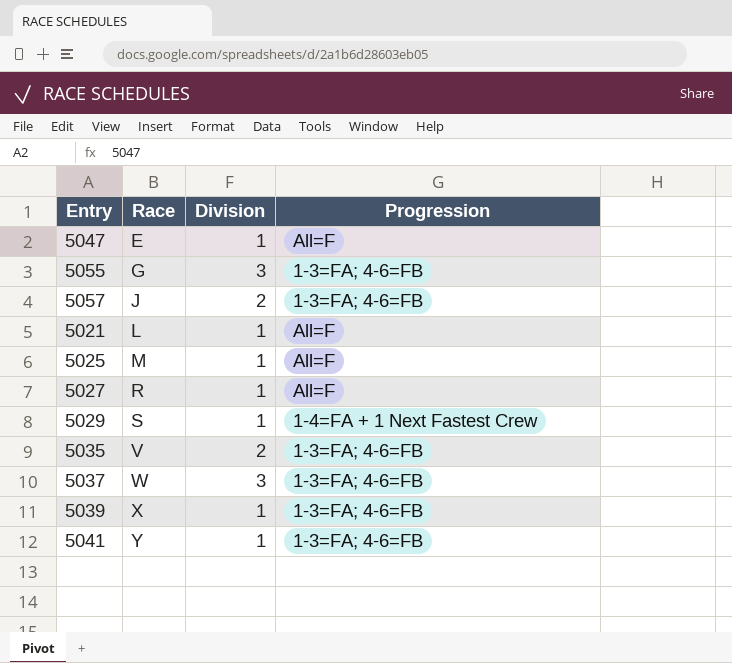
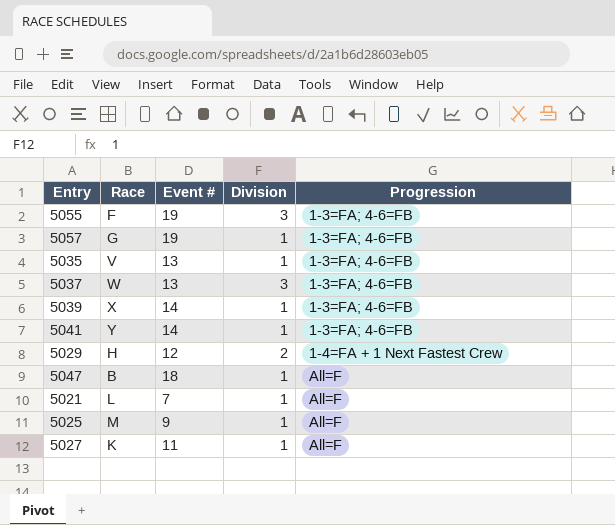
row order: Race ascending -> Progression ascending
column Event # | position: none -> 3
5055 | Race: G -> F
5057 | Race: J -> G
5057 | Division: 2 -> 1
5035 | Division: 2 -> 1
5029 | Race: S -> H
5029 | Division: 1 -> 2
5047 | Race: E -> B
5027 | Race: R -> K

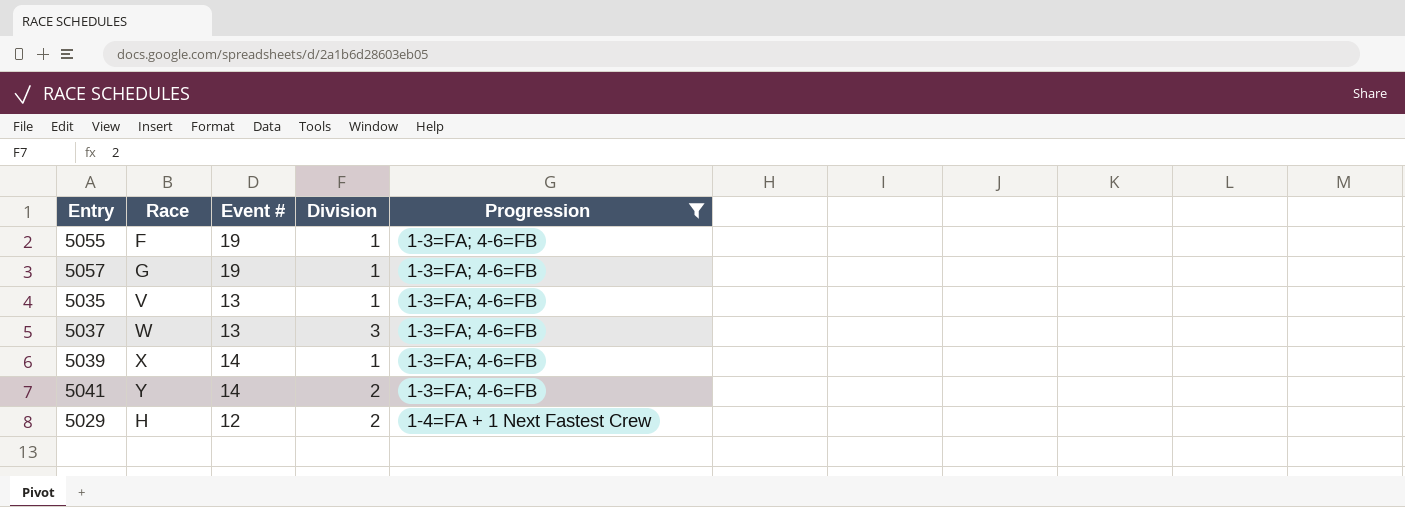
filter: none -> Progression != All=F
5055 | Division: 3 -> 1
5041 | Division: 1 -> 2

